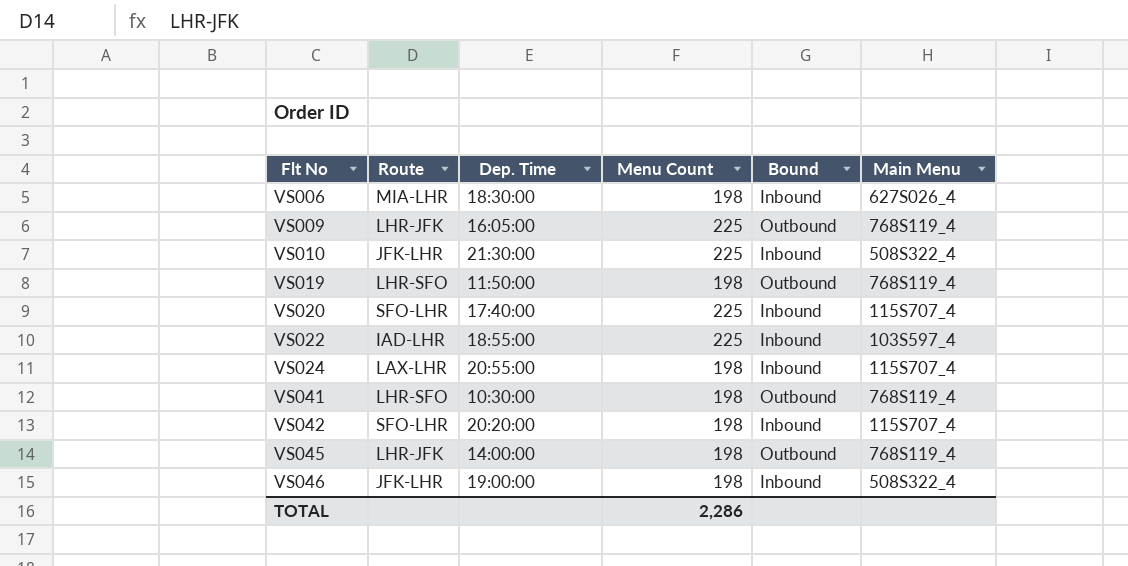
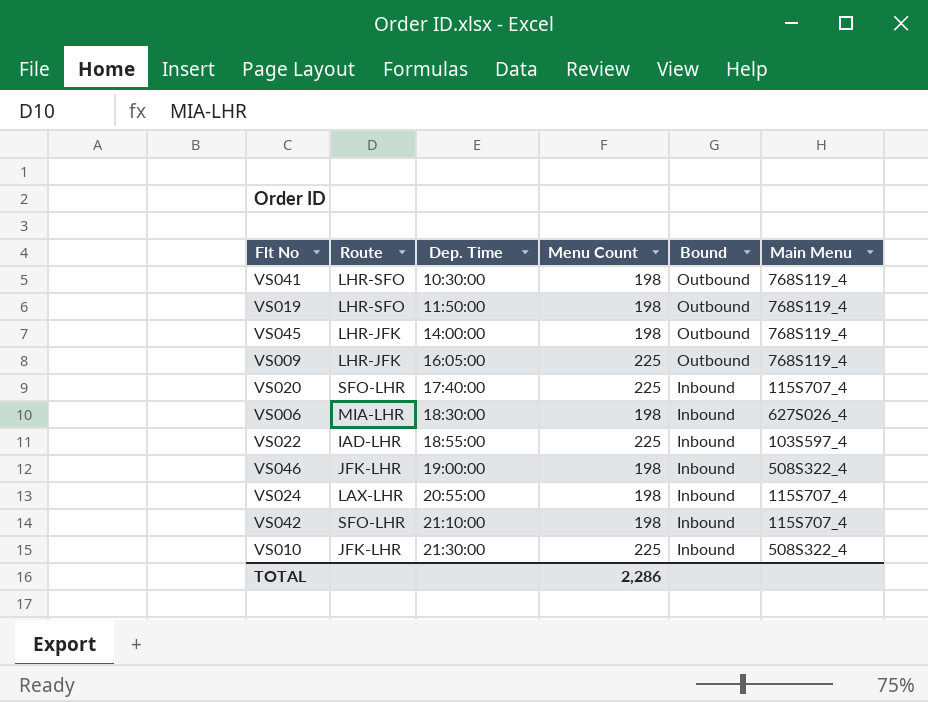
row order: Flt No ascending -> Dep. Time ascending
VS042 | Dep. Time: 20:20:00 -> 21:10:00

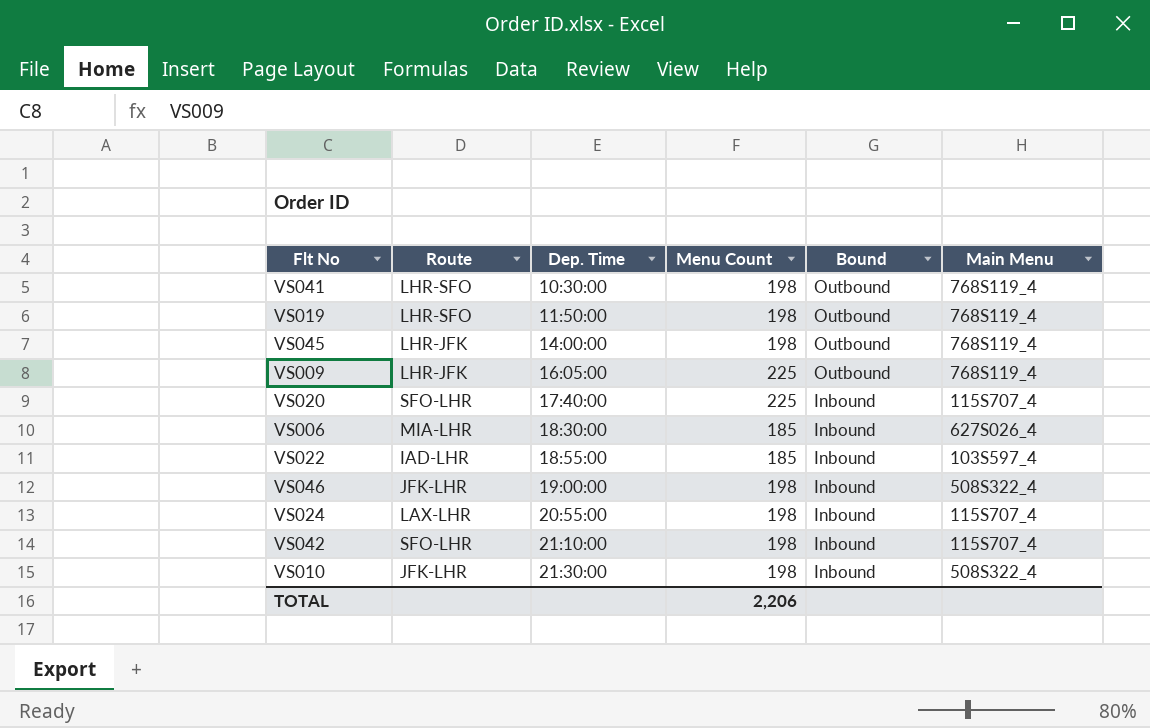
VS006 | Menu Count: 198 -> 185
VS022 | Menu Count: 225 -> 185
VS010 | Menu Count: 225 -> 198
TOTAL | Menu Count: 2,286 -> 2,206

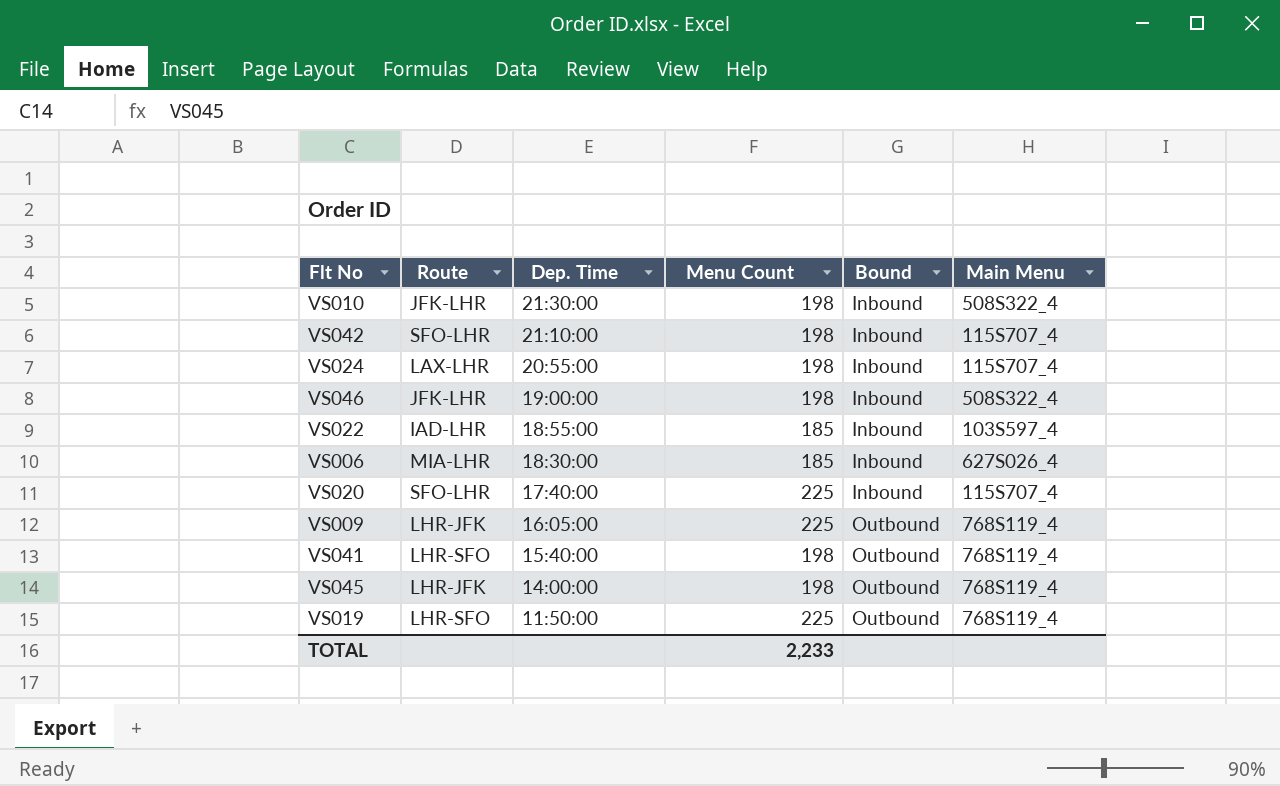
row order: Dep. Time ascending -> Dep. Time descending
VS041 | Dep. Time: 10:30:00 -> 15:40:00
VS019 | Menu Count: 198 -> 225
TOTAL | Menu Count: 2,206 -> 2,233

